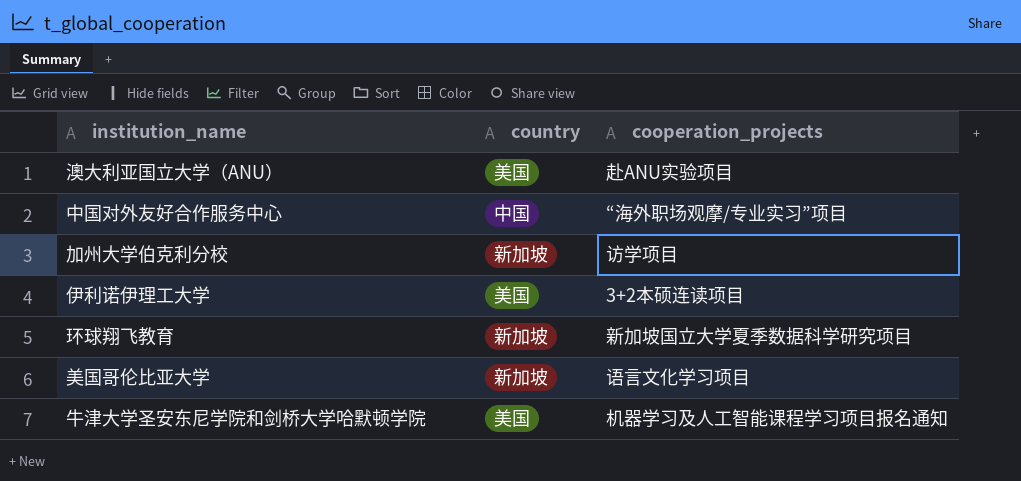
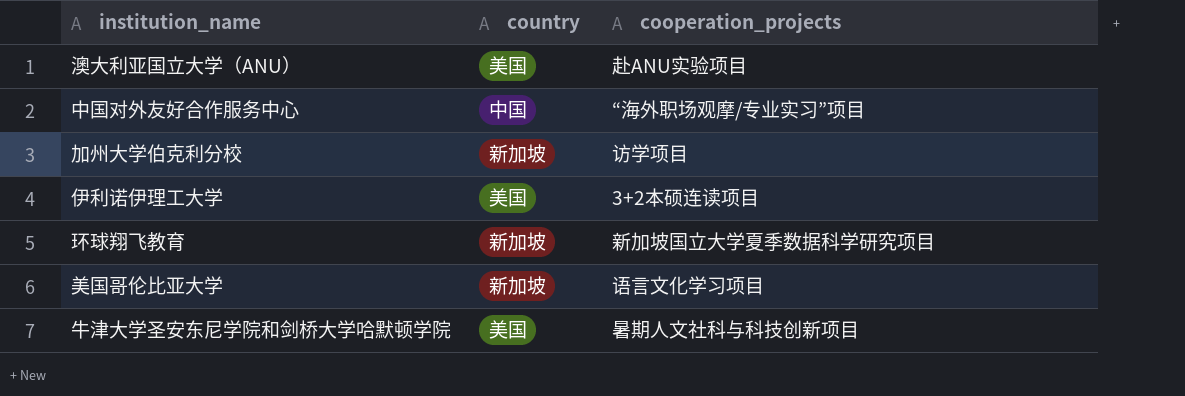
牛津大学圣安东尼学院和剑桥大学哈默顿学院 | cooperation_projects: 机器学习及人工智能课程学习项目报名通知 -> 暑期人文社科与科技创新项目

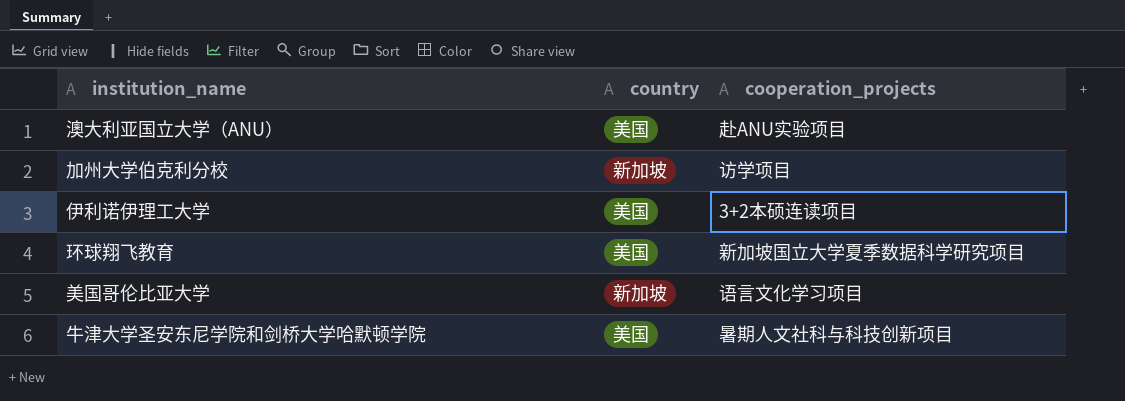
row 中国对外友好合作服务中心: 中国 | “海外职场观摩/专业实习”项目 -> none
环球翔飞教育 | country: 新加坡 -> 美国

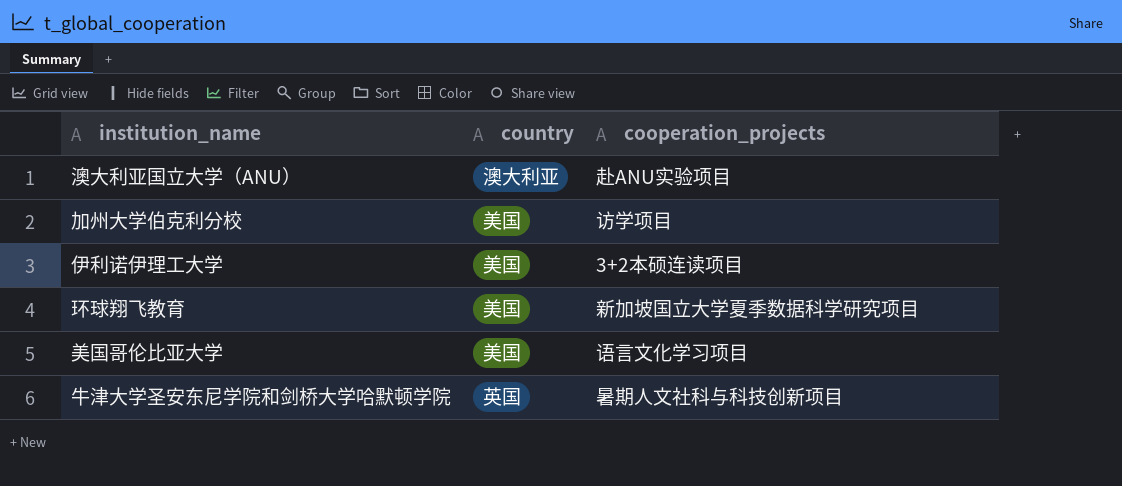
澳大利亚国立大学（ANU） | country: 美国 -> 澳大利亚
加州大学伯克利分校 | country: 新加坡 -> 美国
美国哥伦比亚大学 | country: 新加坡 -> 美国
牛津大学圣安东尼学院和剑桥大学哈默顿学院 | country: 美国 -> 英国

